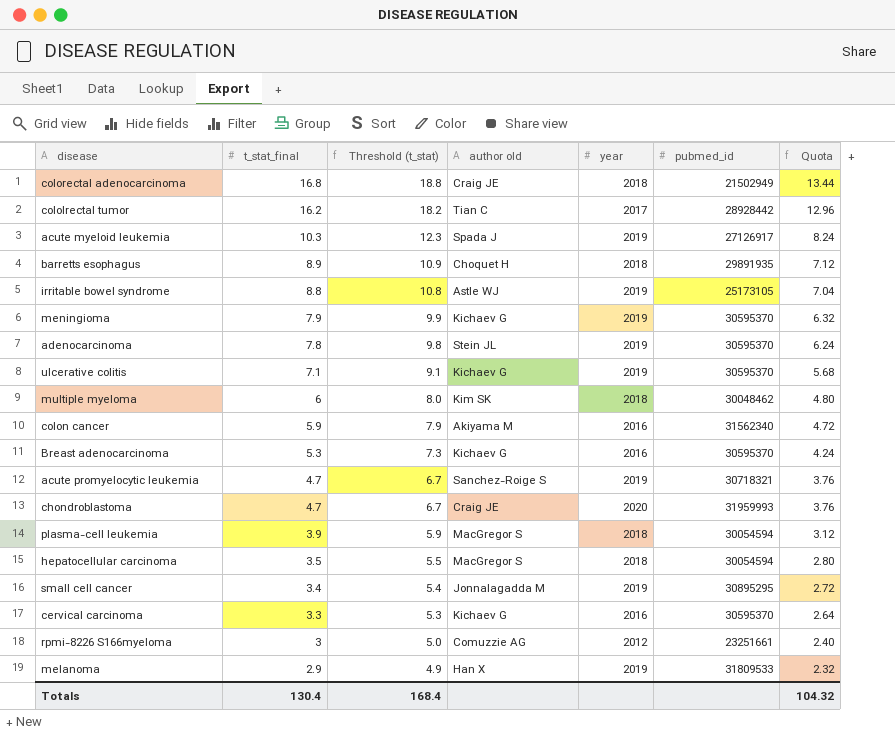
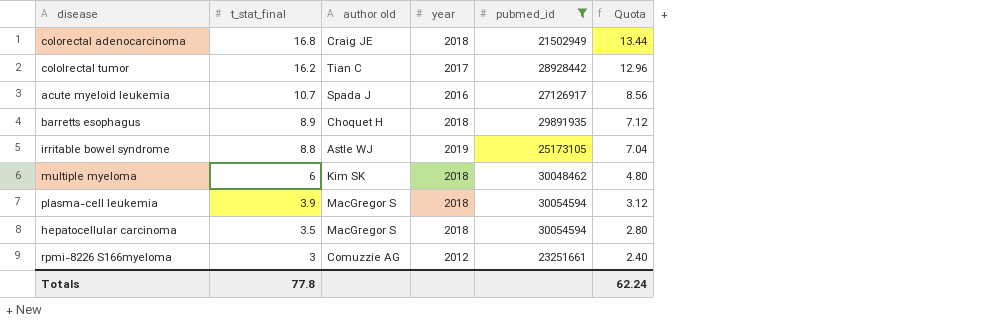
filter: none -> pubmed_id <= 30054594
column Threshold (t_stat) | formula: [t_stat_final] + 2 -> none
acute myeloid leukemia | t_stat_final: 10.3 -> 10.7
acute myeloid leukemia | year: 2019 -> 2016
acute myeloid leukemia | Quota: 8.24 -> 8.56
Totals | t_stat_final: 130.4 -> 77.8
Totals | Quota: 104.32 -> 62.24

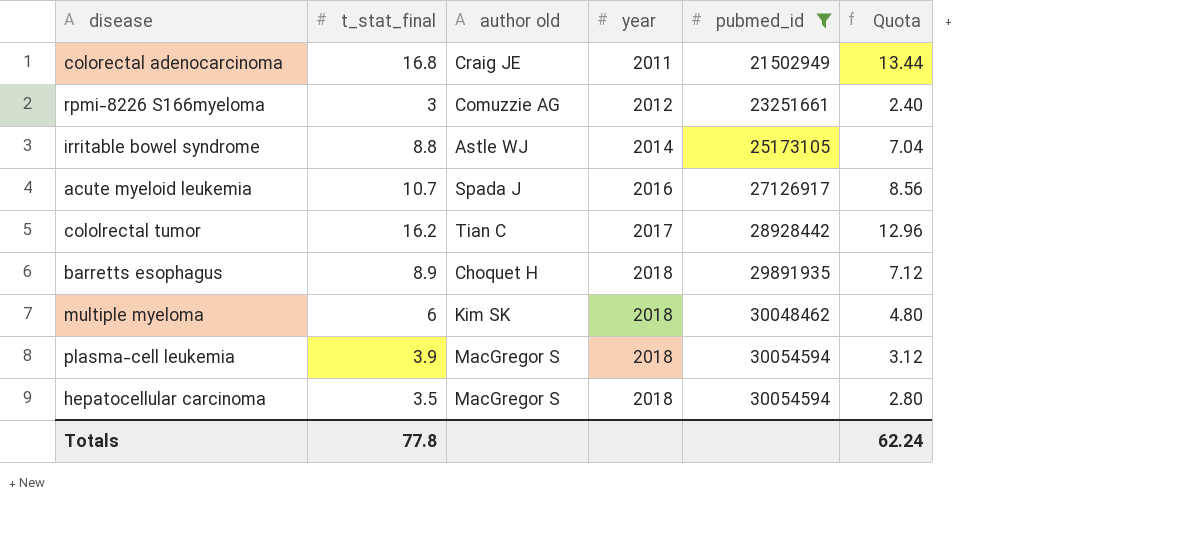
row order: t_stat_final descending -> year ascending
colorectal adenocarcinoma | year: 2018 -> 2011
irritable bowel syndrome | year: 2019 -> 2014

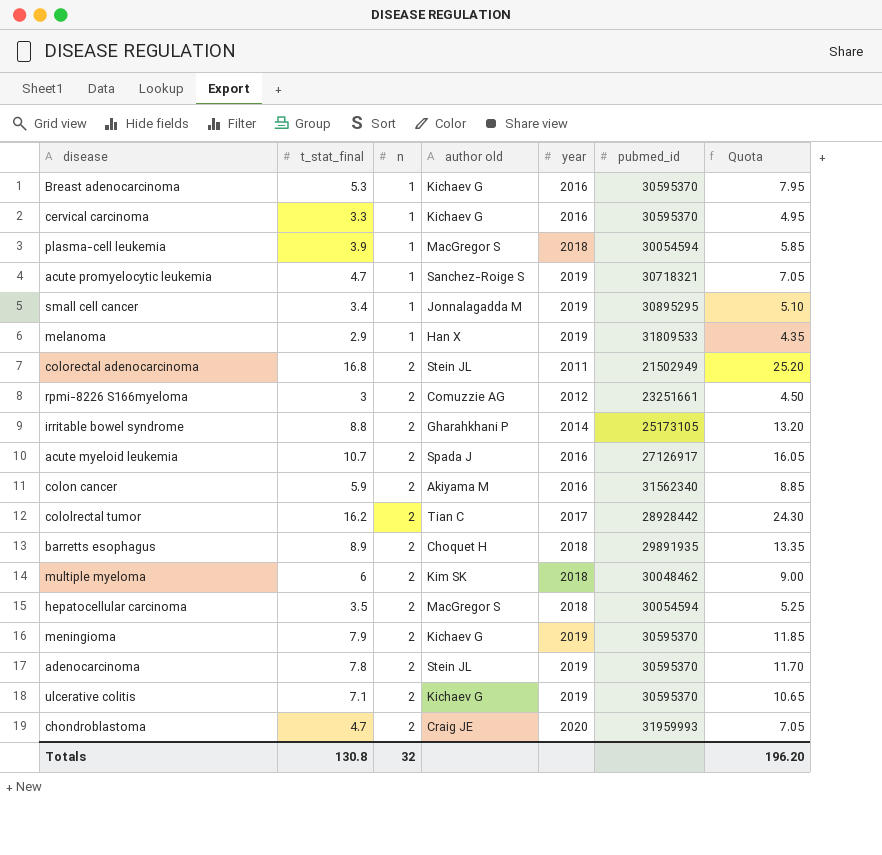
filter: pubmed_id <= 30054594 -> none
row order: year ascending -> n ascending
column n | position: none -> 3
column Quota | formula: [t_stat_final] * 0.8 -> [t_stat_final] * 1.5
colorectal adenocarcinoma | author old: Craig JE -> Stein JL
irritable bowel syndrome | author old: Astle WJ -> Gharahkhani P
Totals | t_stat_final: 77.8 -> 130.8
Totals | Quota: 62.24 -> 196.20

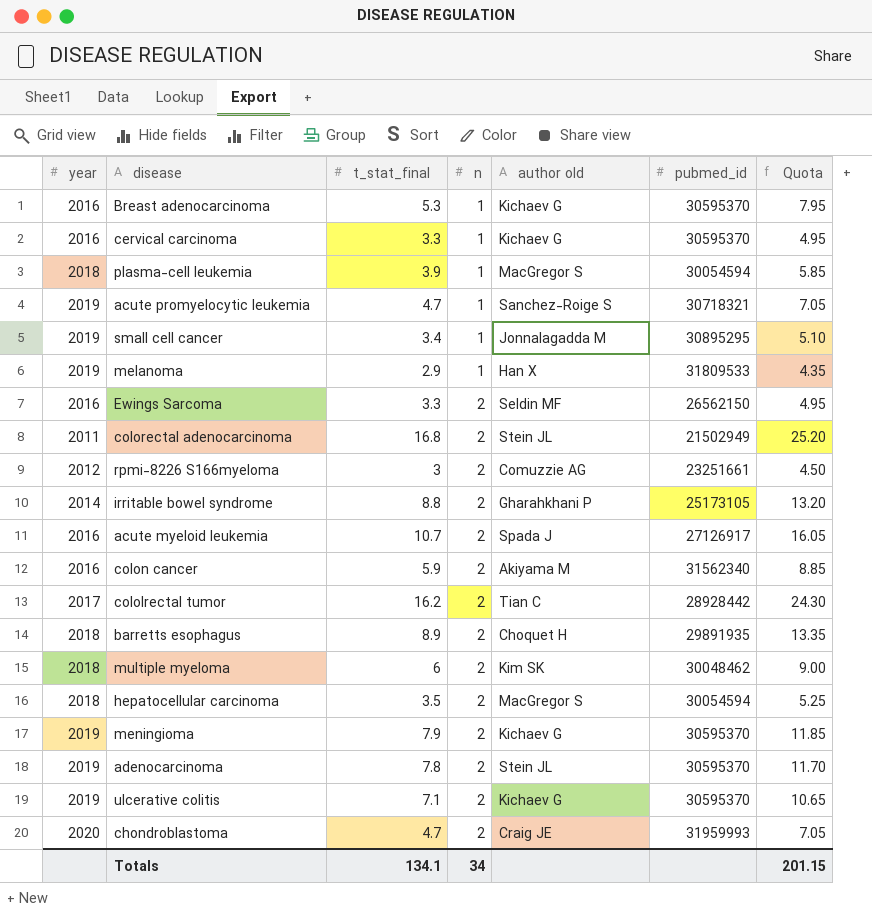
column year | position: 5 -> 1
row Ewings Sarcoma: none -> 2016 | 3.3 | 2 | Seldin MF | 26562150 | 4.95
Totals | t_stat_final: 130.8 -> 134.1
Totals | n: 32 -> 34
Totals | Quota: 196.20 -> 201.15

